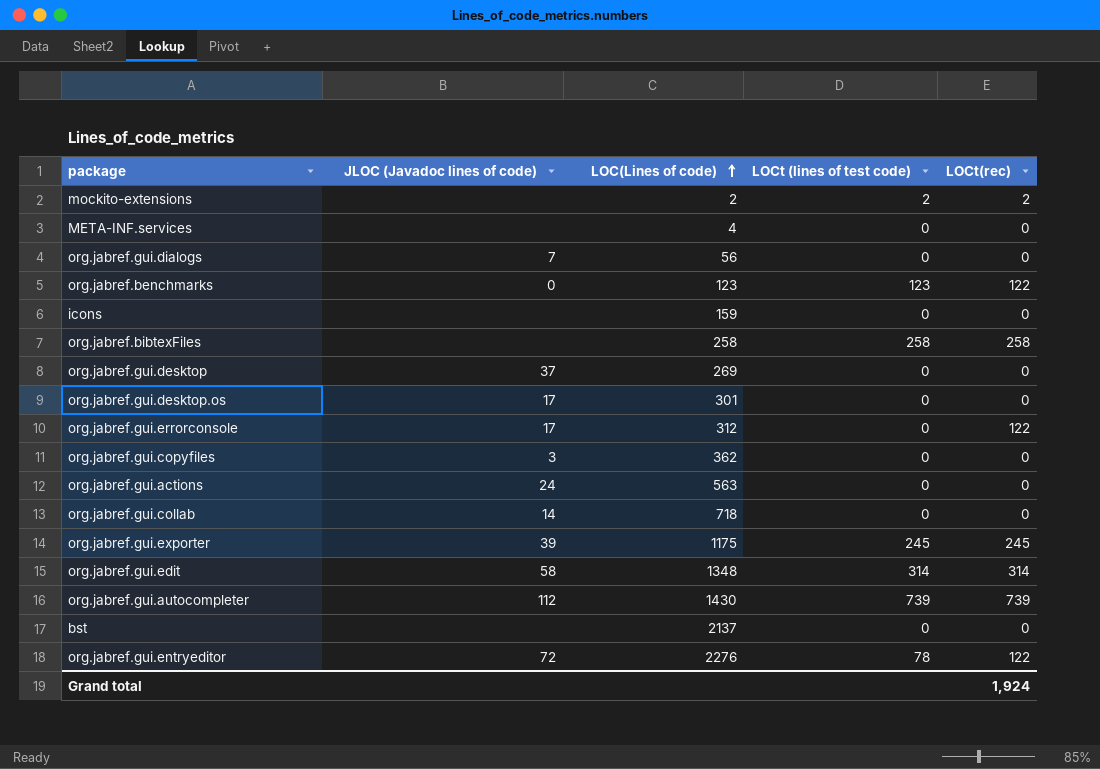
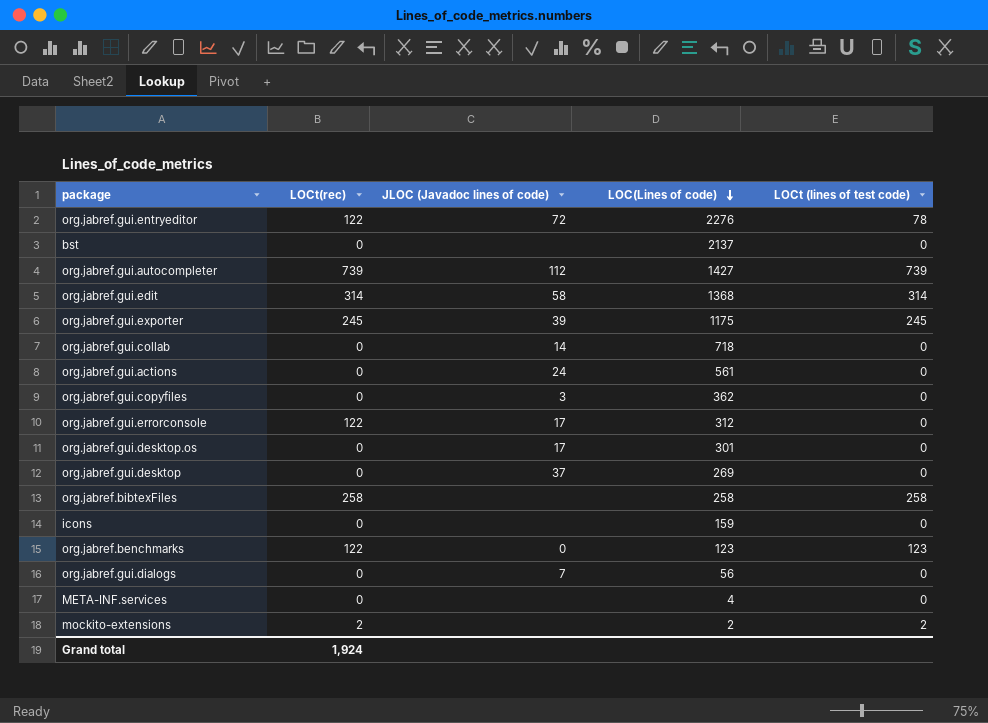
row order: LOC(Lines of code) ascending -> LOC(Lines of code) descending
column LOCt(rec) | position: 5 -> 2
org.jabref.gui.autocompleter | LOC(Lines of code): 1430 -> 1427
org.jabref.gui.edit | LOC(Lines of code): 1348 -> 1368
org.jabref.gui.actions | LOC(Lines of code): 563 -> 561

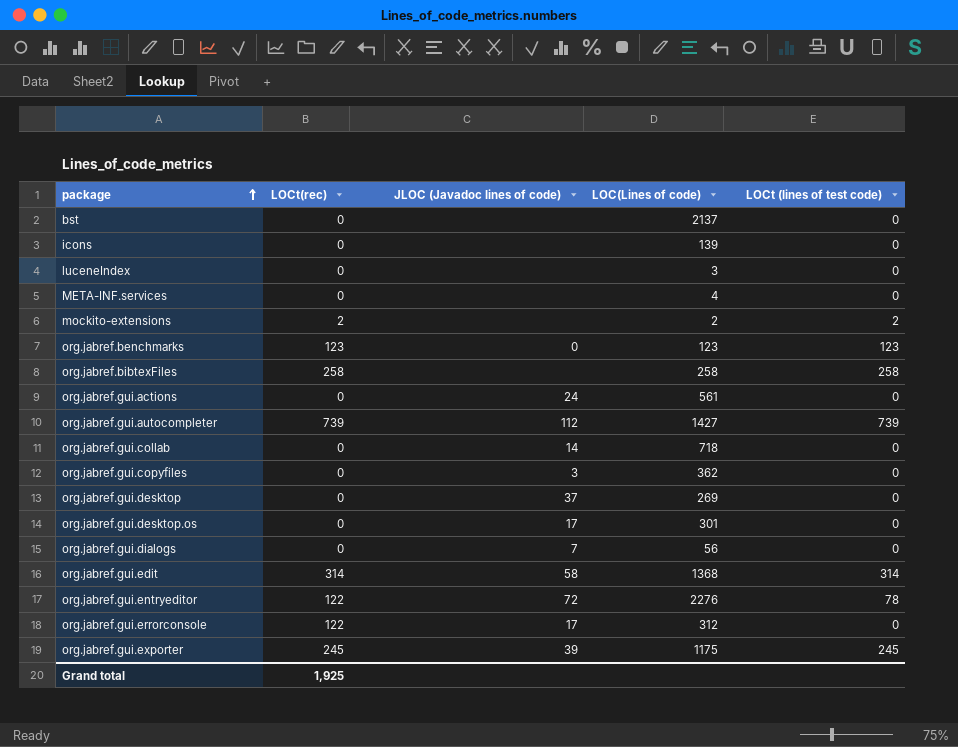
row order: LOC(Lines of code) descending -> package ascending
icons | LOC(Lines of code): 159 -> 139
row luceneIndex: none -> 0 | none | 3 | 0
org.jabref.benchmarks | LOCt(rec): 122 -> 123
Grand total | LOCt(rec): 1,924 -> 1,925

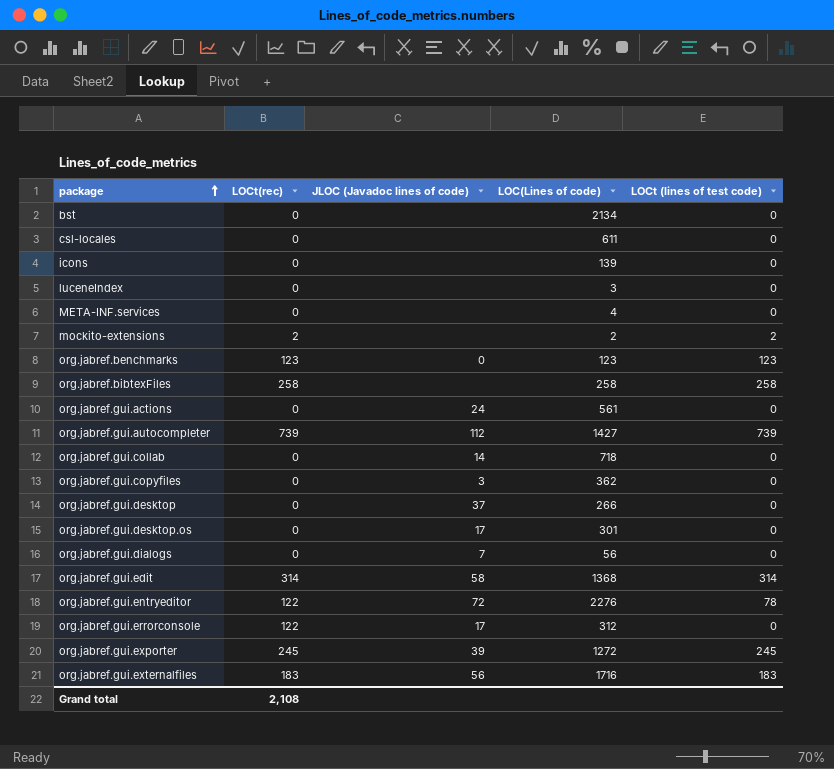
bst | LOC(Lines of code): 2137 -> 2134
row csl-locales: none -> 0 | none | 611 | 0
org.jabref.gui.desktop | LOC(Lines of code): 269 -> 266
org.jabref.gui.exporter | LOC(Lines of code): 1175 -> 1272
row org.jabref.gui.externalfiles: none -> 183 | 56 | 1716 | 183
Grand total | LOCt(rec): 1,925 -> 2,108

